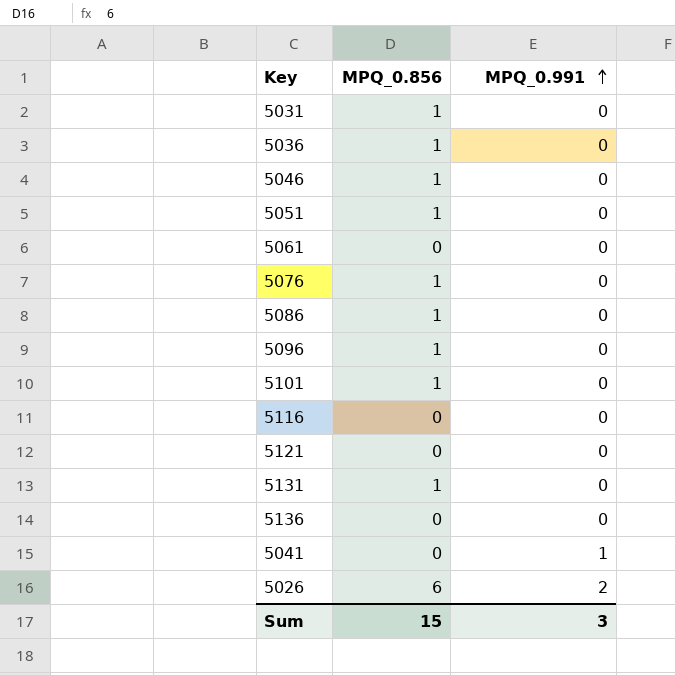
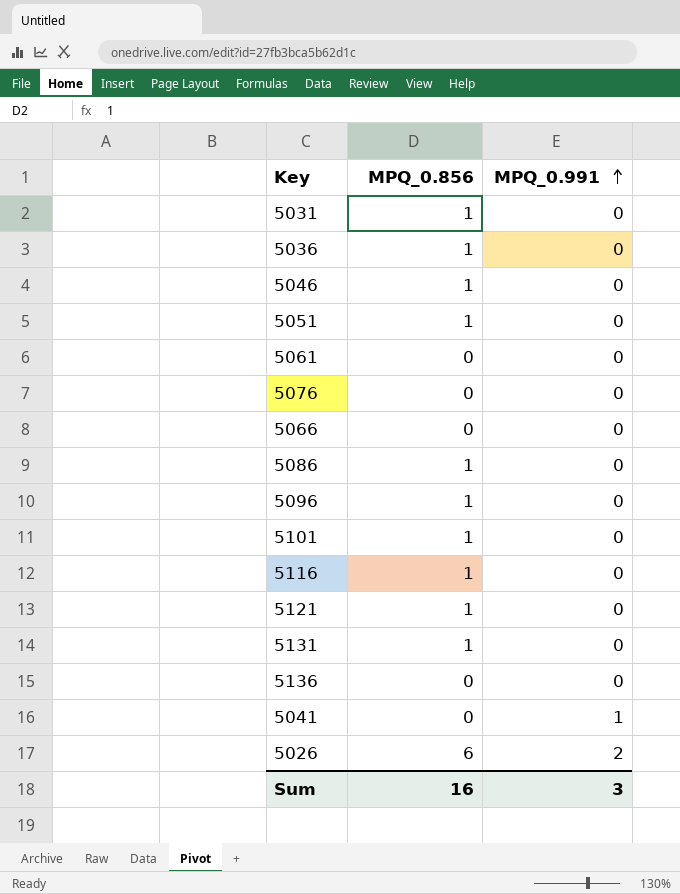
5076 | MPQ_0.856: 1 -> 0
row 5066: none -> 0 | 0
5116 | MPQ_0.856: 0 -> 1
5121 | MPQ_0.856: 0 -> 1
Sum | MPQ_0.856: 15 -> 16

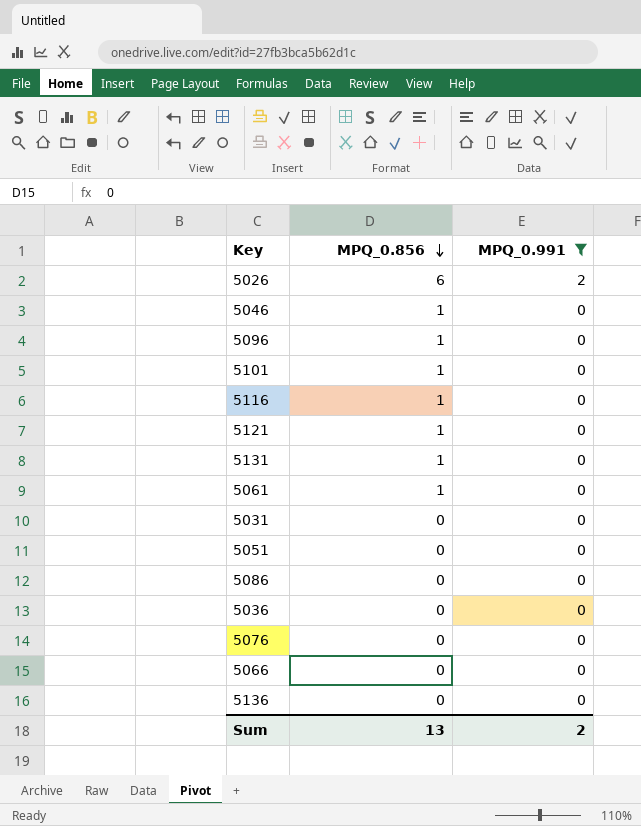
filter: none -> MPQ_0.991 != 1
row order: MPQ_0.991 ascending -> MPQ_0.856 descending
5061 | MPQ_0.856: 0 -> 1
5031 | MPQ_0.856: 1 -> 0
5051 | MPQ_0.856: 1 -> 0
5086 | MPQ_0.856: 1 -> 0
5036 | MPQ_0.856: 1 -> 0
Sum | MPQ_0.856: 16 -> 13
Sum | MPQ_0.991: 3 -> 2

